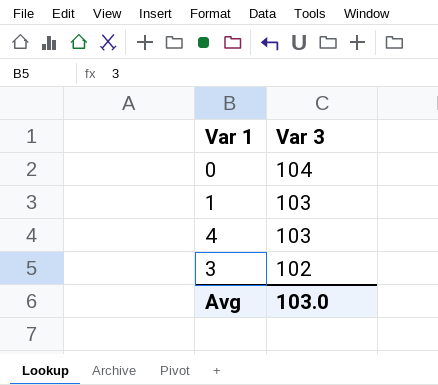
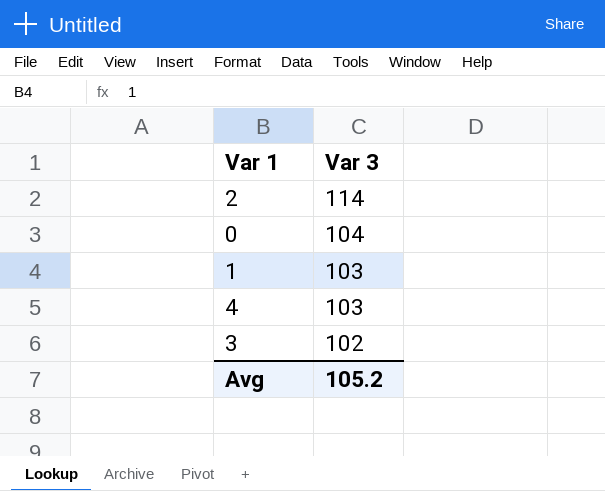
row 2: none -> 114
Avg | Var 3: 103.0 -> 105.2

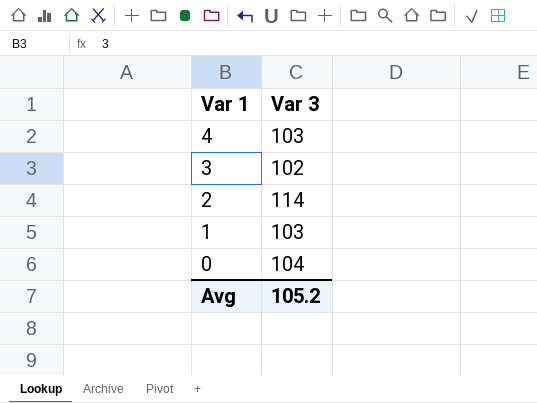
row order: Var 3 descending -> Var 1 descending

